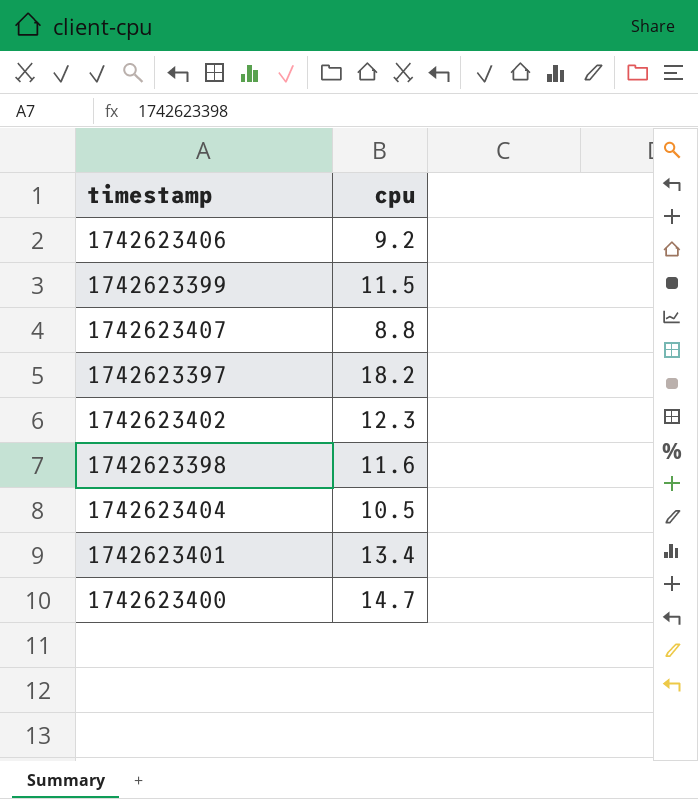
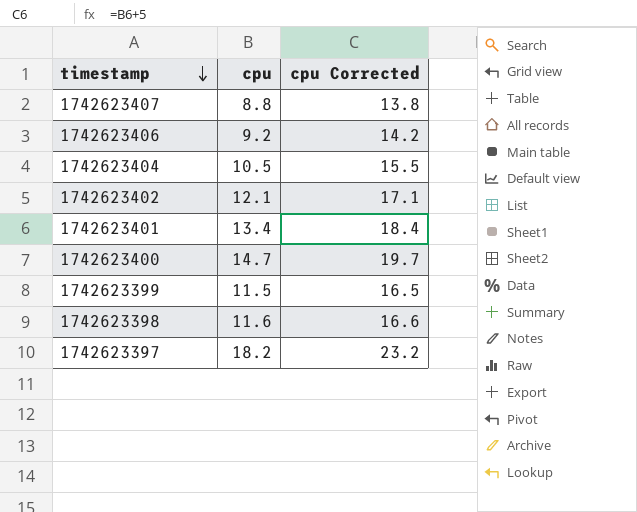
row order: none -> timestamp descending
column cpu Corrected | formula: none -> [cpu] + 5
1742623402 | cpu: 12.3 -> 12.1

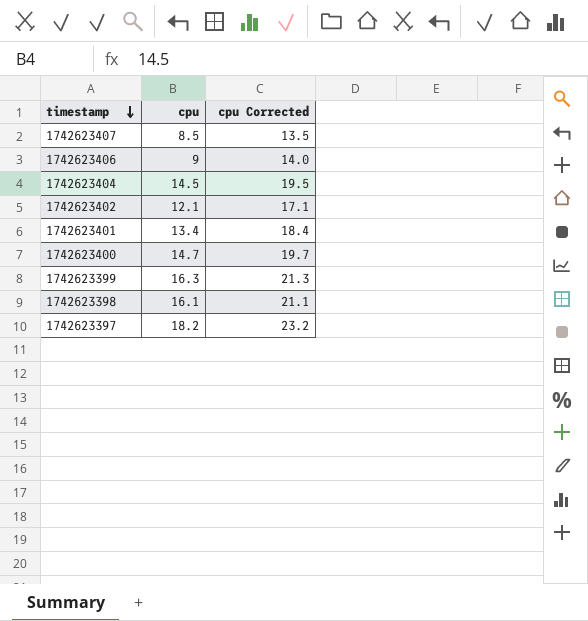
1742623407 | cpu: 8.8 -> 8.5
1742623407 | cpu Corrected: 13.8 -> 13.5
1742623406 | cpu: 9.2 -> 9
1742623406 | cpu Corrected: 14.2 -> 14.0
1742623404 | cpu: 10.5 -> 14.5
1742623404 | cpu Corrected: 15.5 -> 19.5
1742623399 | cpu: 11.5 -> 16.3
1742623399 | cpu Corrected: 16.5 -> 21.3
1742623398 | cpu: 11.6 -> 16.1
1742623398 | cpu Corrected: 16.6 -> 21.1

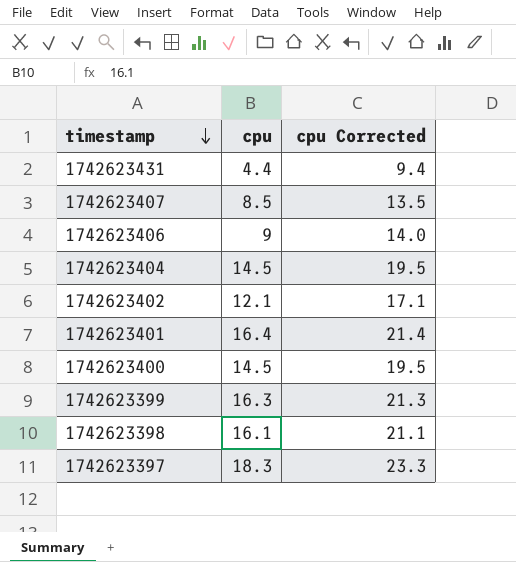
row 1742623431: none -> 4.4 | 9.4
1742623401 | cpu: 13.4 -> 16.4
1742623401 | cpu Corrected: 18.4 -> 21.4
1742623400 | cpu: 14.7 -> 14.5
1742623400 | cpu Corrected: 19.7 -> 19.5
1742623397 | cpu: 18.2 -> 18.3
1742623397 | cpu Corrected: 23.2 -> 23.3

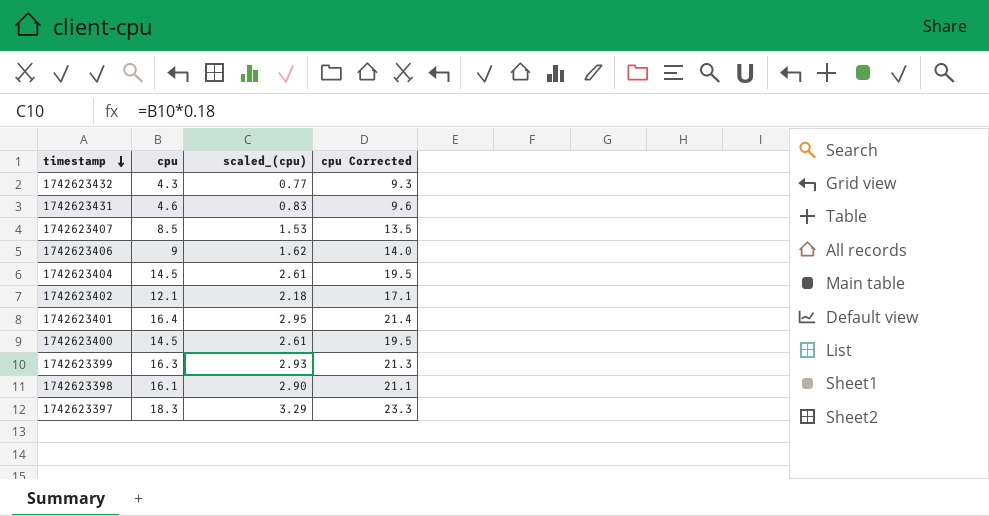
column scaled_(cpu) | formula: none -> [cpu] * 0.18
row 1742623432: none -> 4.3 | 0.77 | 9.3
1742623431 | cpu: 4.4 -> 4.6
1742623431 | cpu Corrected: 9.4 -> 9.6

